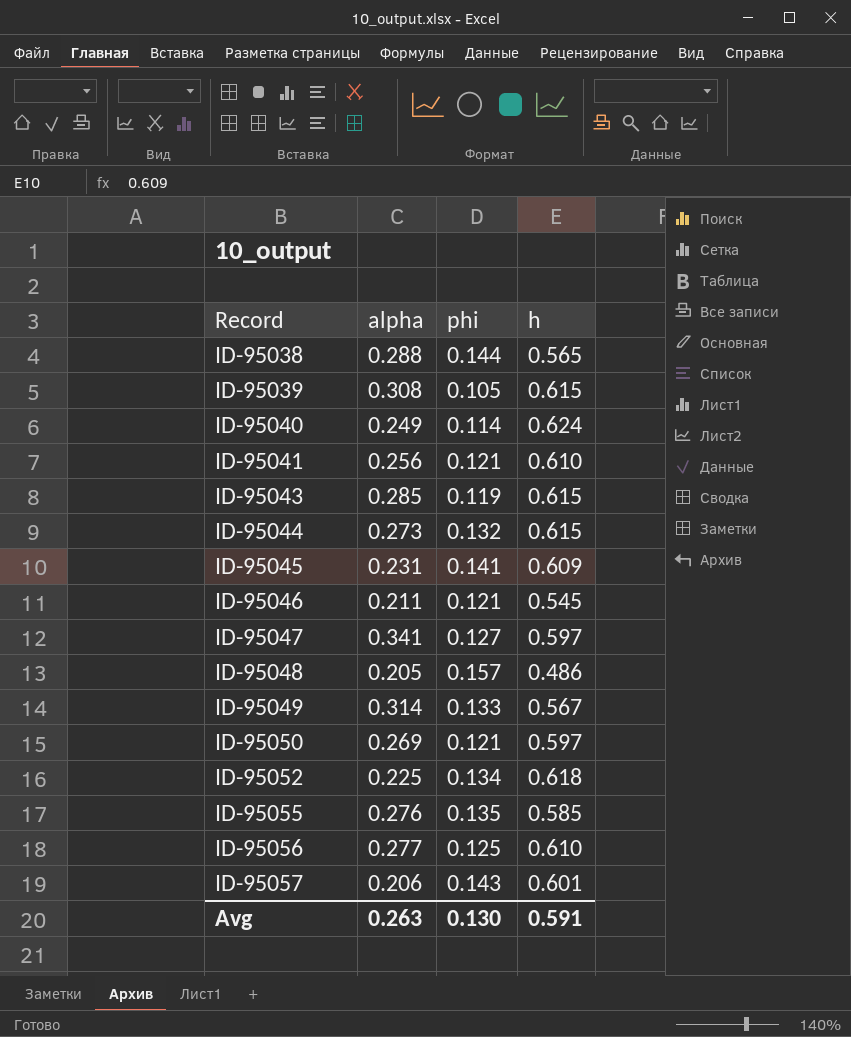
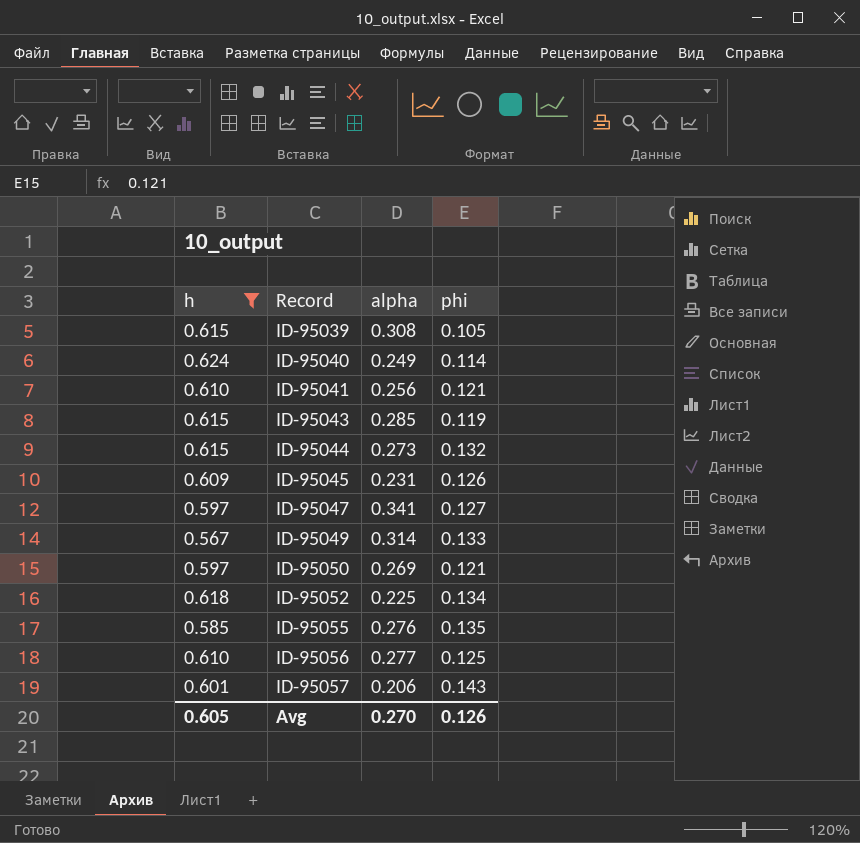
filter: none -> h >= 0.567
column h | position: 4 -> 1
ID-95045 | phi: 0.141 -> 0.126
Avg | h: 0.591 -> 0.605
Avg | alpha: 0.263 -> 0.270
Avg | phi: 0.130 -> 0.126

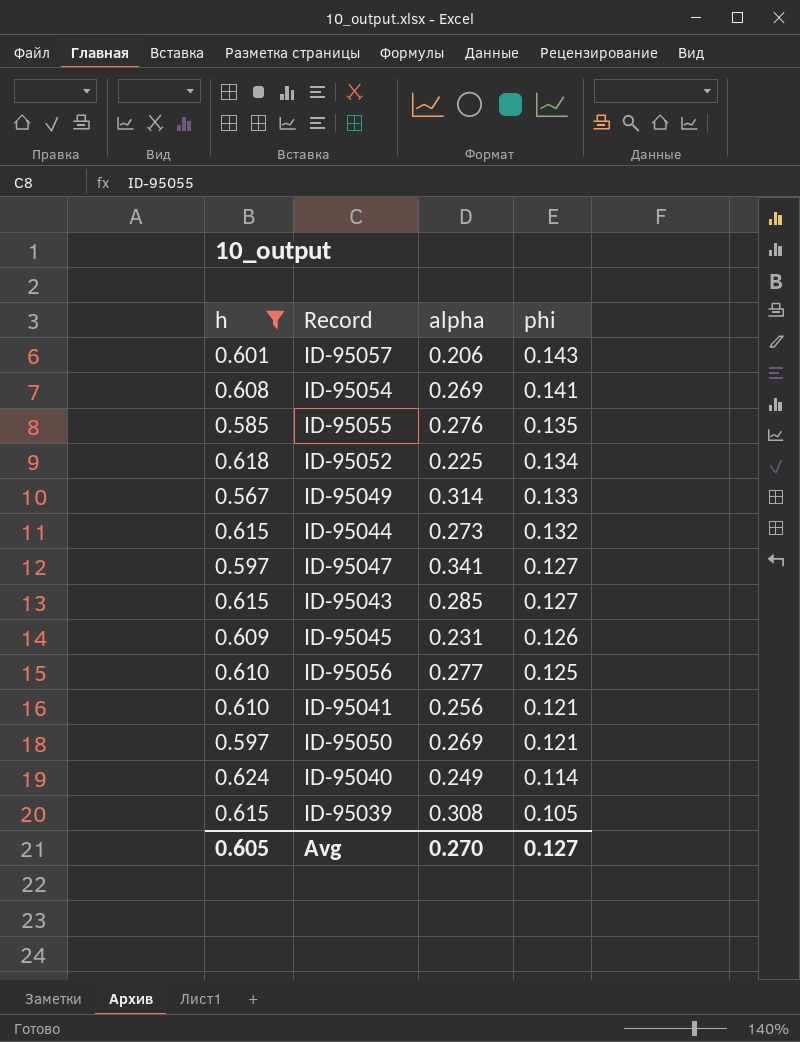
row order: Record ascending -> phi descending
row ID-95054: none -> 0.608 | 0.269 | 0.141
ID-95043 | phi: 0.119 -> 0.127
Avg | phi: 0.126 -> 0.127

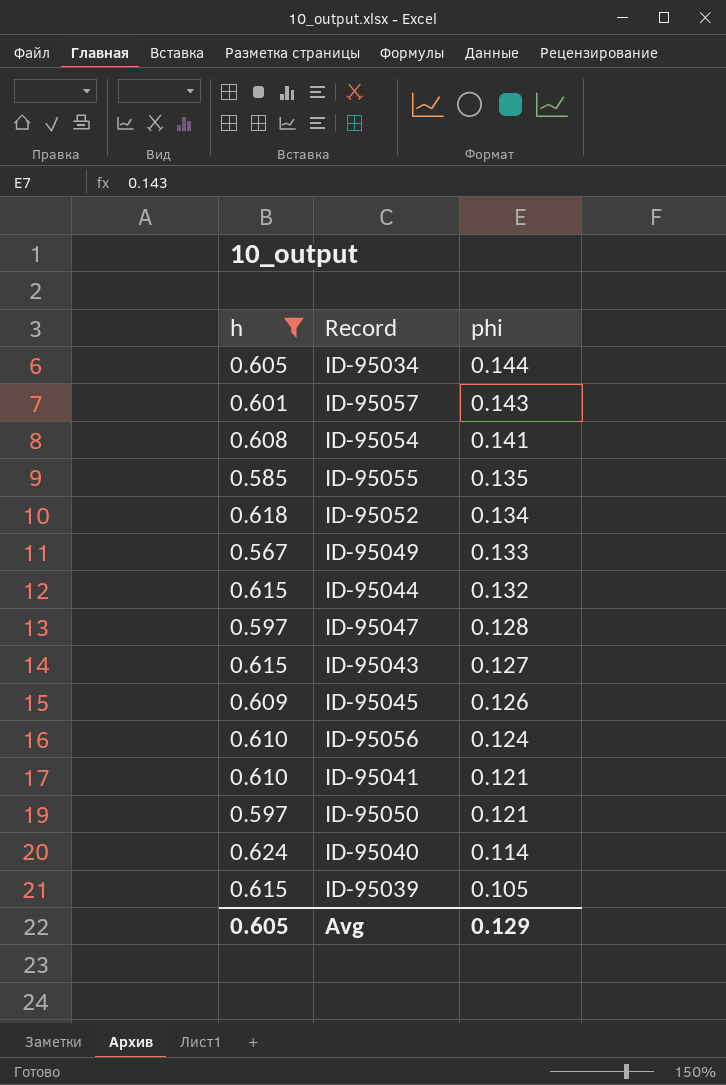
column alpha | position: 3 -> none
row ID-95034: none -> 0.605 | 0.144
ID-95047 | phi: 0.127 -> 0.128
ID-95056 | phi: 0.125 -> 0.124
Avg | phi: 0.127 -> 0.129

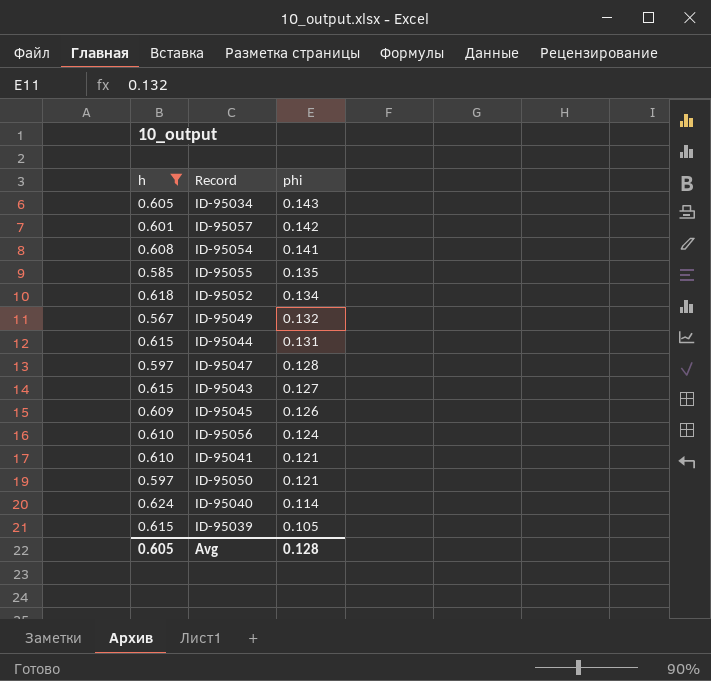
ID-95034 | phi: 0.144 -> 0.143
ID-95057 | phi: 0.143 -> 0.142
ID-95049 | phi: 0.133 -> 0.132
ID-95044 | phi: 0.132 -> 0.131
Avg | phi: 0.129 -> 0.128

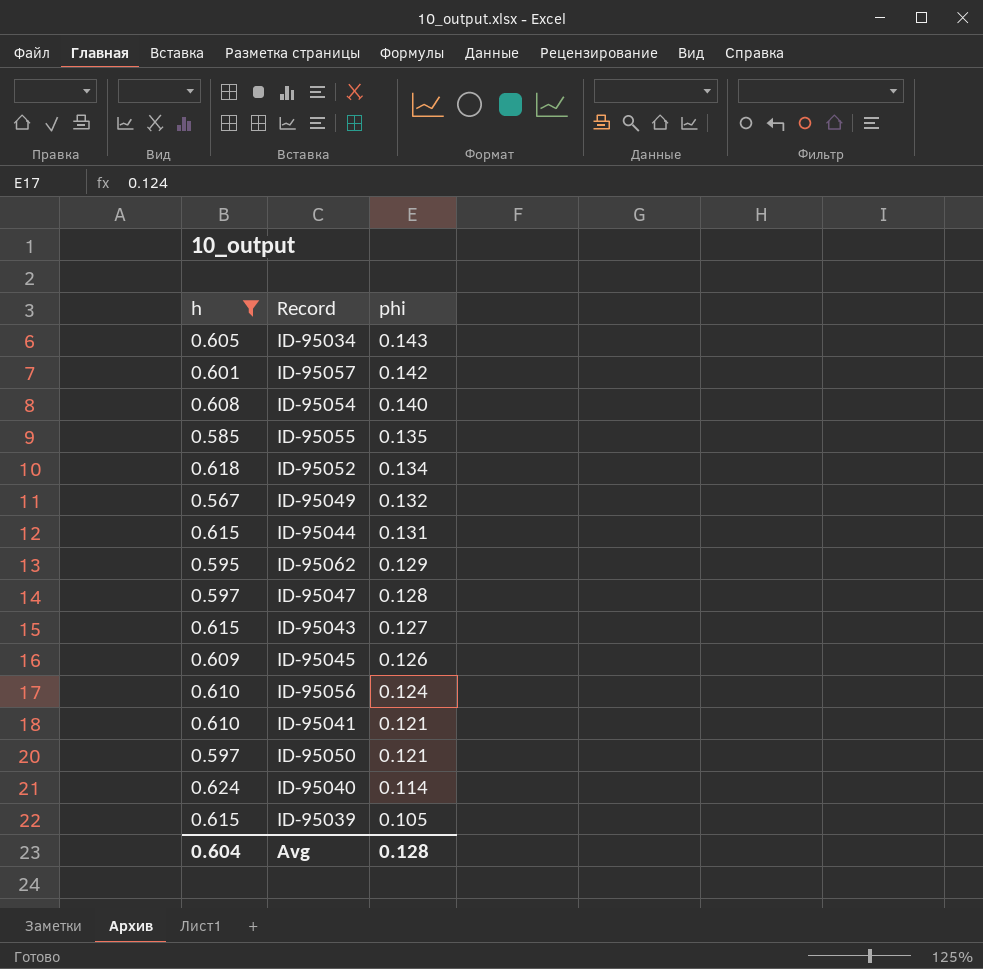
ID-95054 | phi: 0.141 -> 0.140
row ID-95062: none -> 0.595 | 0.129
Avg | h: 0.605 -> 0.604

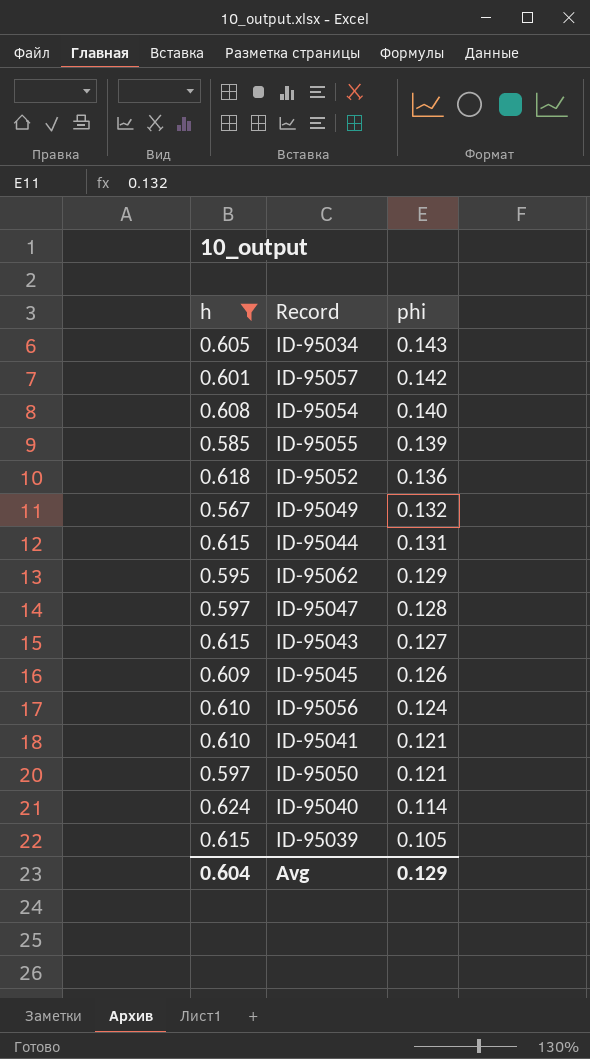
ID-95055 | phi: 0.135 -> 0.139
ID-95052 | phi: 0.134 -> 0.136
Avg | phi: 0.128 -> 0.129

